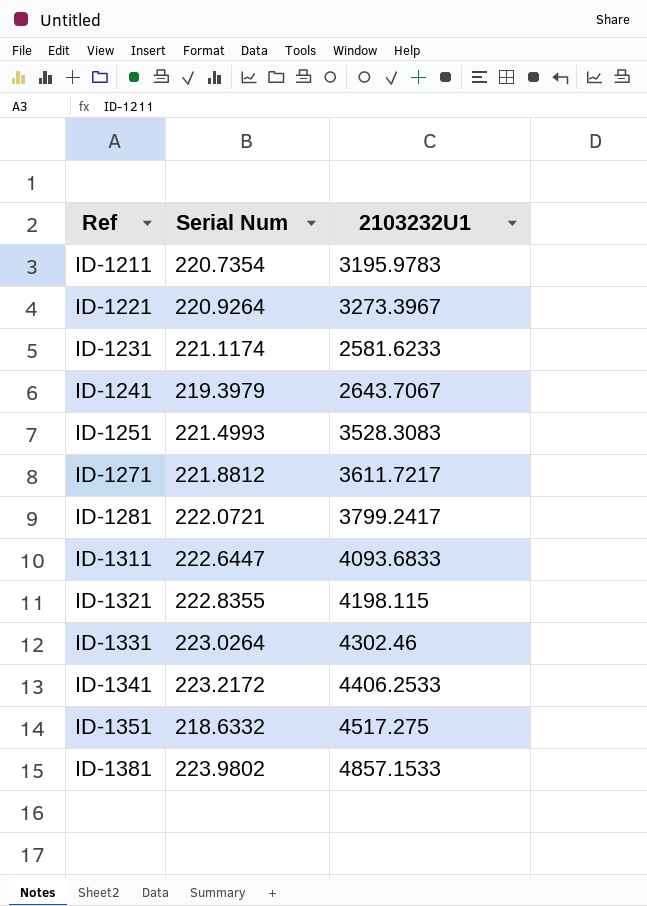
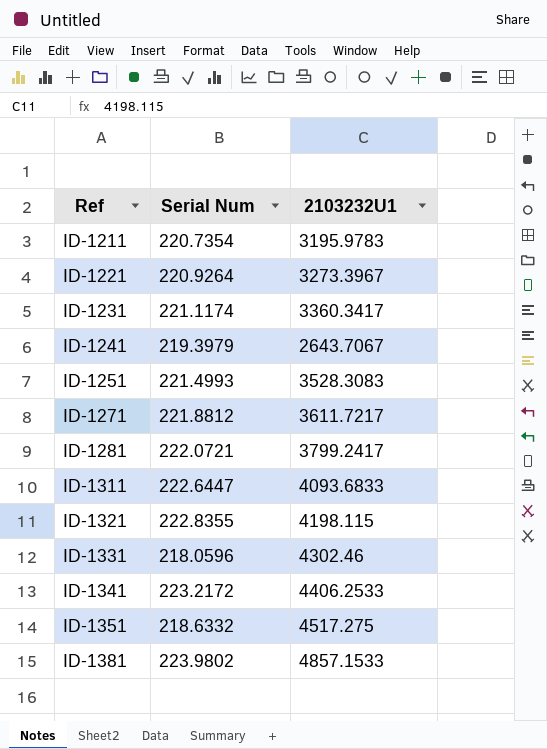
ID-1231 | 2103232U1: 2581.6233 -> 3360.3417
ID-1331 | Serial Num: 223.0264 -> 218.0596

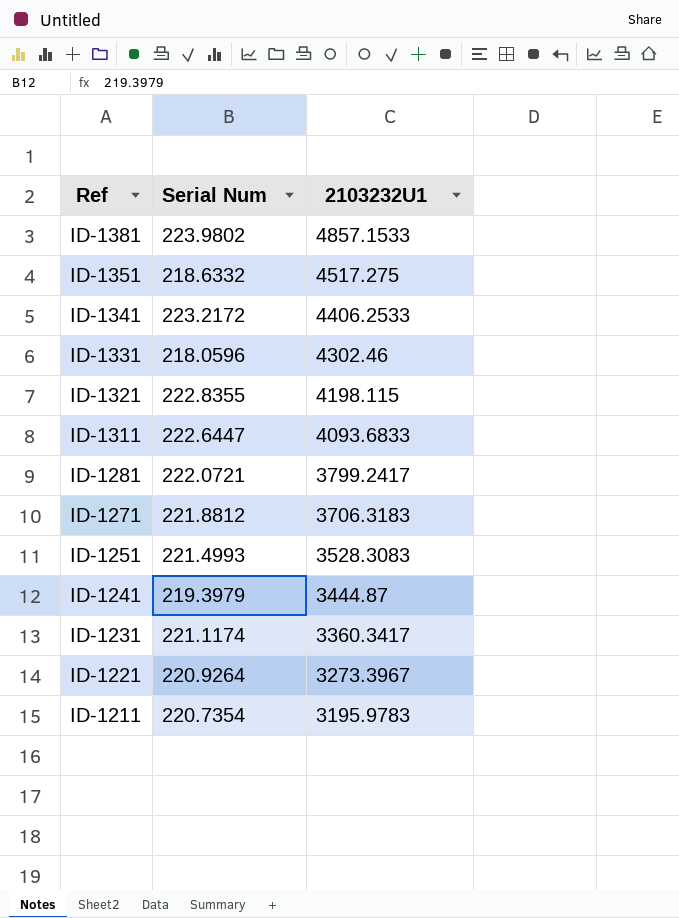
row order: Ref ascending -> Ref descending
ID-1271 | 2103232U1: 3611.7217 -> 3706.3183
ID-1241 | 2103232U1: 2643.7067 -> 3444.87

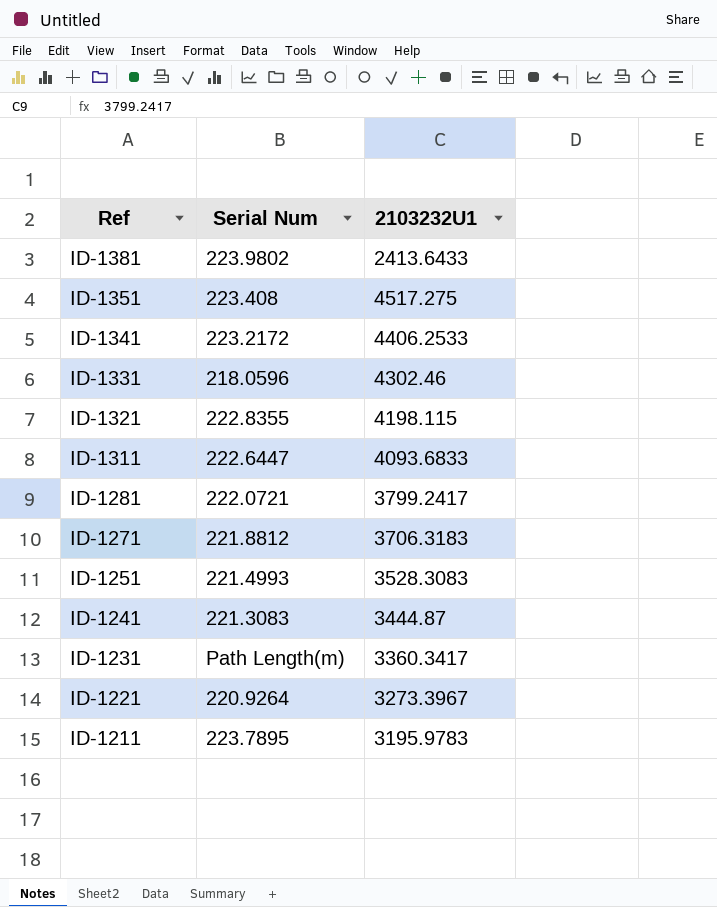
ID-1381 | 2103232U1: 4857.1533 -> 2413.6433
ID-1351 | Serial Num: 218.6332 -> 223.408
ID-1241 | Serial Num: 219.3979 -> 221.3083
ID-1231 | Serial Num: 221.1174 -> Path Length(m)
ID-1211 | Serial Num: 220.7354 -> 223.7895

